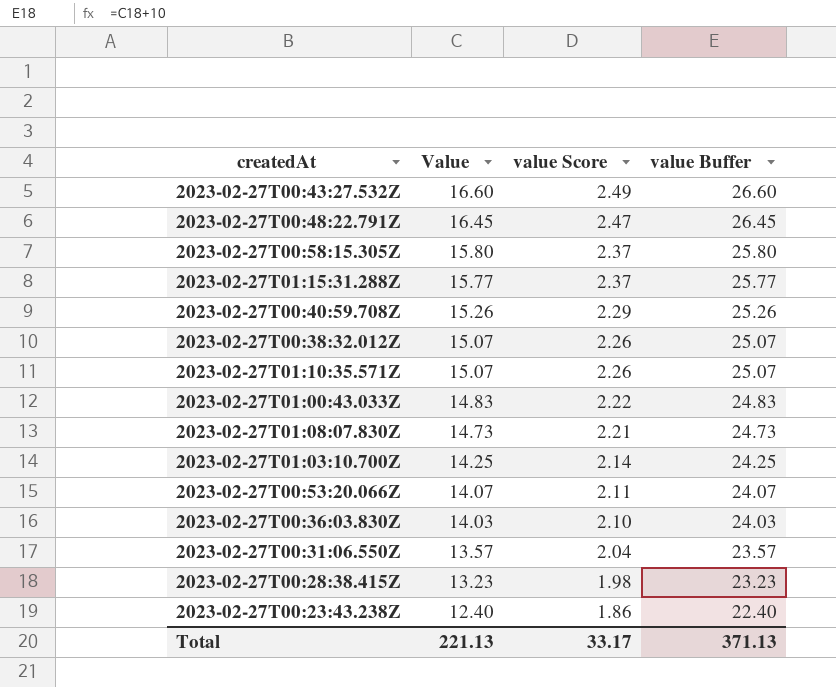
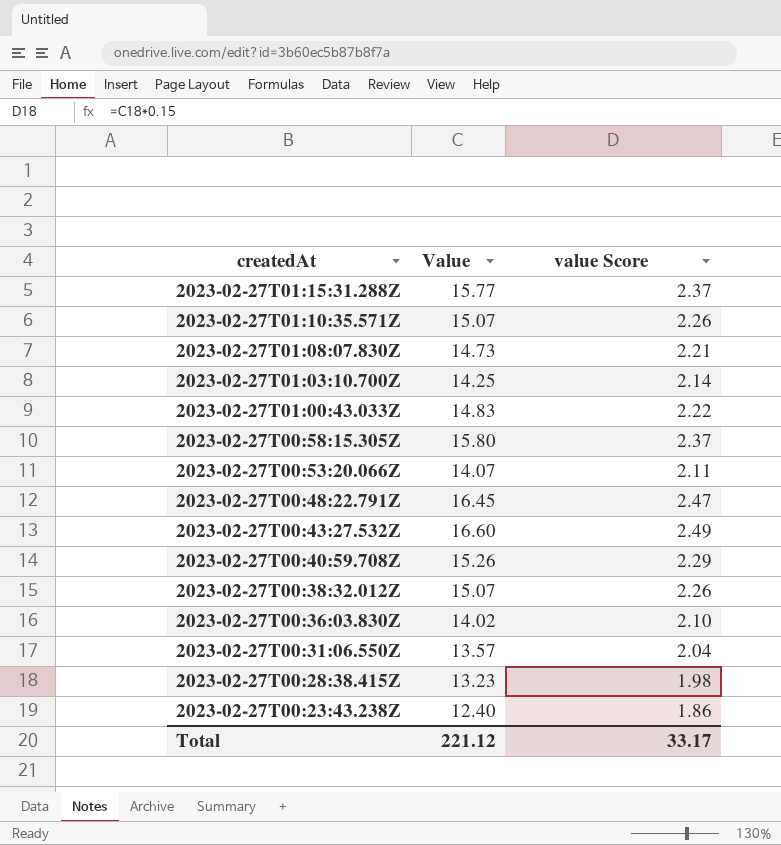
row order: Value descending -> createdAt descending
column value Buffer | formula: [Value] + 10 -> none
2023-02-27T00:36:03.830Z | Value: 14.03 -> 14.02
Total | Value: 221.13 -> 221.12

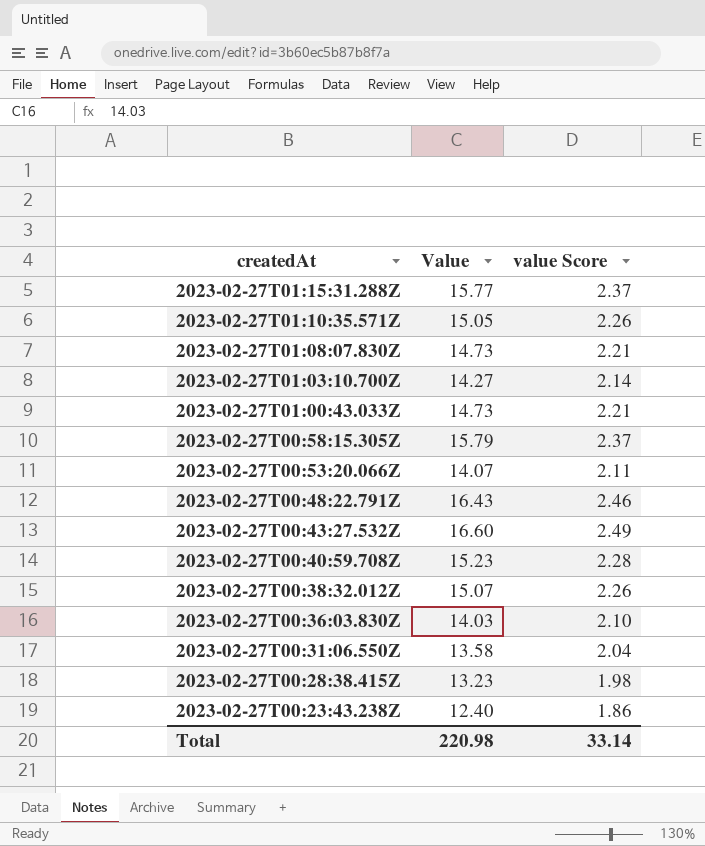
2023-02-27T01:10:35.571Z | Value: 15.07 -> 15.05
2023-02-27T01:03:10.700Z | Value: 14.25 -> 14.27
2023-02-27T01:00:43.033Z | Value: 14.83 -> 14.73
2023-02-27T01:00:43.033Z | value Score: 2.22 -> 2.21
2023-02-27T00:58:15.305Z | Value: 15.80 -> 15.79
2023-02-27T00:48:22.791Z | Value: 16.45 -> 16.43
2023-02-27T00:48:22.791Z | value Score: 2.47 -> 2.46
2023-02-27T00:40:59.708Z | Value: 15.26 -> 15.23
2023-02-27T00:40:59.708Z | value Score: 2.29 -> 2.28
2023-02-27T00:36:03.830Z | Value: 14.02 -> 14.03
2023-02-27T00:31:06.550Z | Value: 13.57 -> 13.58
Total | Value: 221.12 -> 220.98
Total | value Score: 33.17 -> 33.14

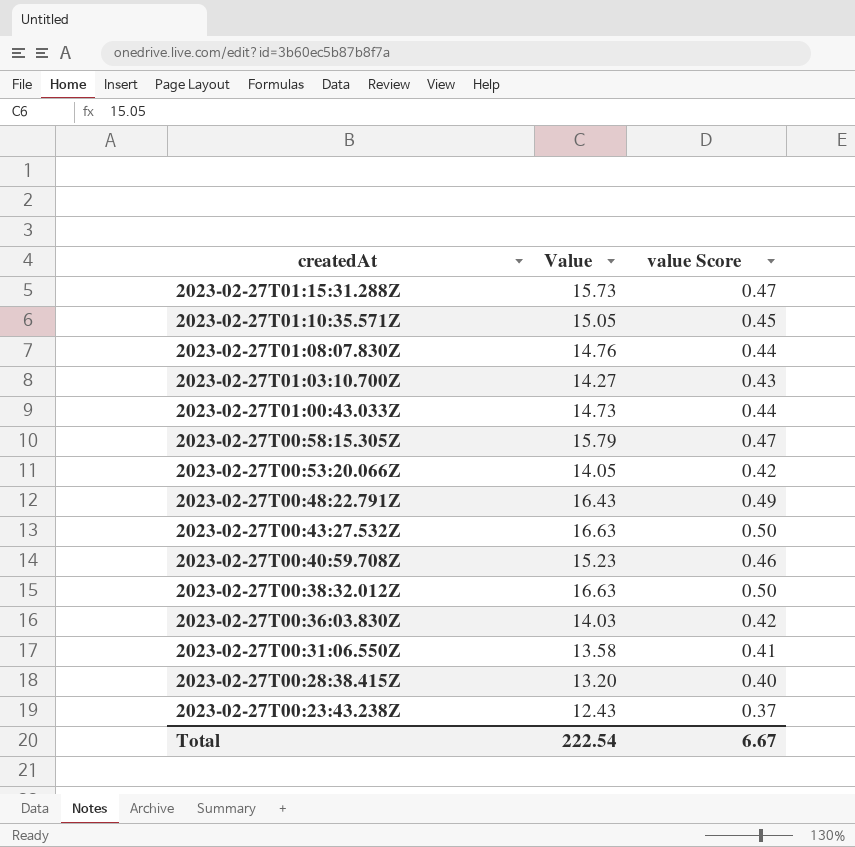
column value Score | formula: [Value] * 0.15 -> [Value] * 0.03
2023-02-27T01:15:31.288Z | Value: 15.77 -> 15.73
2023-02-27T01:08:07.830Z | Value: 14.73 -> 14.76
2023-02-27T00:53:20.066Z | Value: 14.07 -> 14.05
2023-02-27T00:43:27.532Z | Value: 16.60 -> 16.63
2023-02-27T00:38:32.012Z | Value: 15.07 -> 16.63
2023-02-27T00:28:38.415Z | Value: 13.23 -> 13.20
2023-02-27T00:23:43.238Z | Value: 12.40 -> 12.43
Total | Value: 220.98 -> 222.54
Total | value Score: 33.14 -> 6.67

